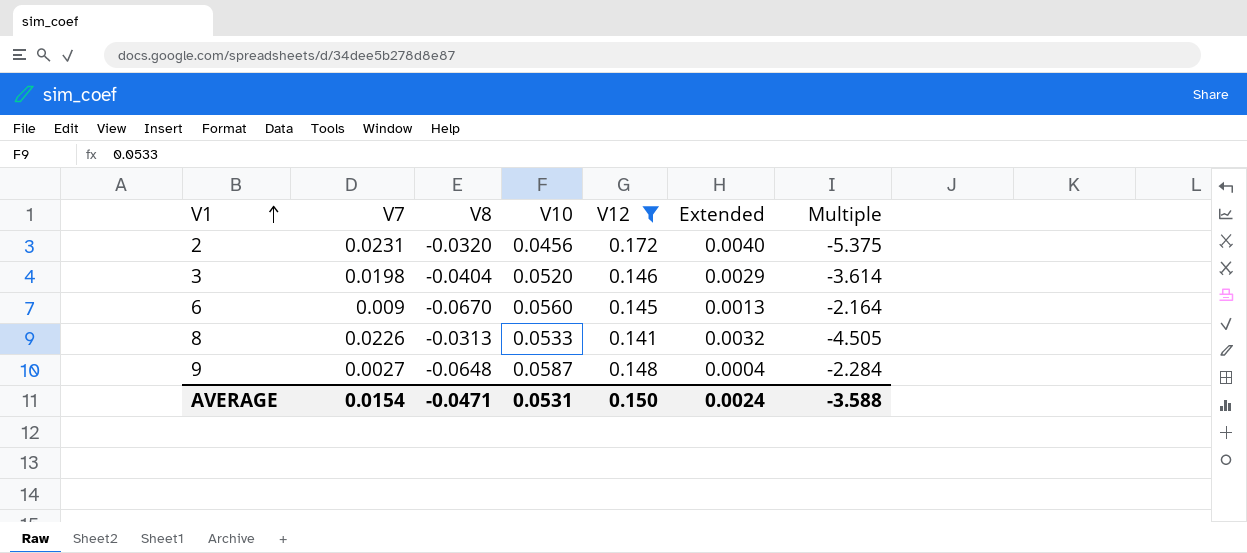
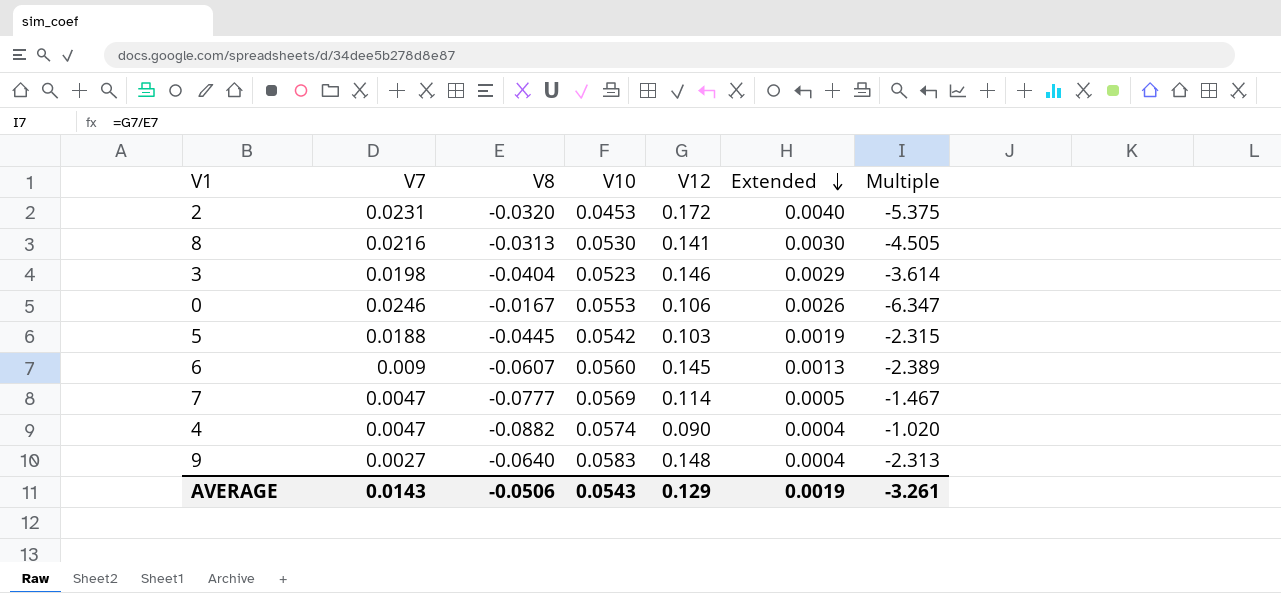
filter: V12 >= 0.141 -> none
row order: V1 ascending -> Extended descending
2 | V10: 0.0456 -> 0.0453
8 | V7: 0.0226 -> 0.0216
8 | V10: 0.0533 -> 0.0530
8 | Extended: 0.0032 -> 0.0030
3 | V10: 0.0520 -> 0.0523
6 | V8: -0.0670 -> -0.0607
6 | Multiple: -2.164 -> -2.389
9 | V8: -0.0648 -> -0.0640
9 | V10: 0.0587 -> 0.0583
9 | Multiple: -2.284 -> -2.313
AVERAGE | V7: 0.0154 -> 0.0143
AVERAGE | V8: -0.0471 -> -0.0506
AVERAGE | V10: 0.0531 -> 0.0543
AVERAGE | V12: 0.150 -> 0.129
AVERAGE | Extended: 0.0024 -> 0.0019
AVERAGE | Multiple: -3.588 -> -3.261

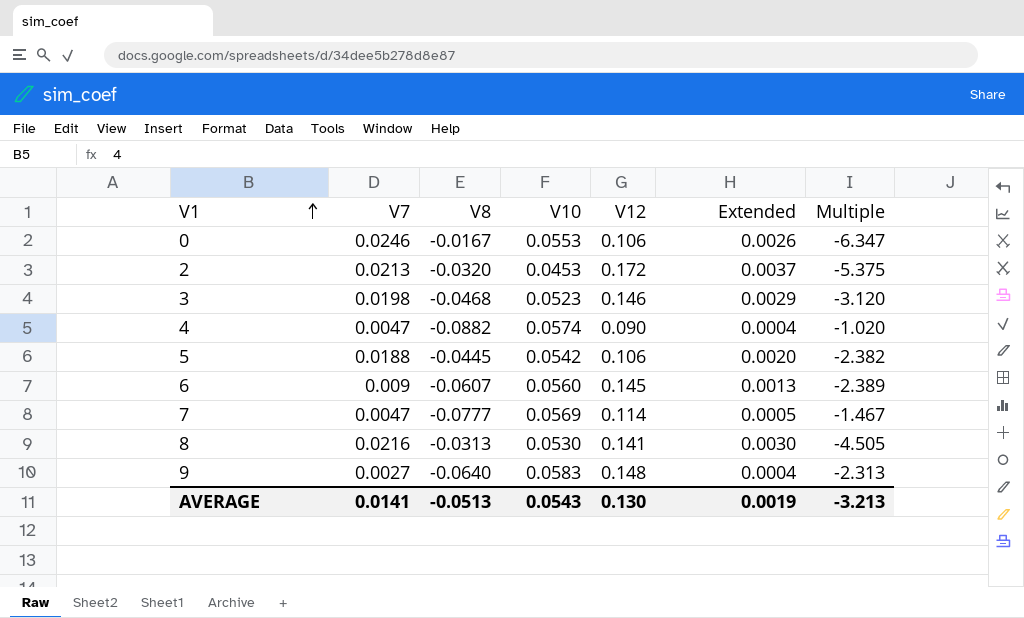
row order: Extended descending -> V1 ascending
2 | V7: 0.0231 -> 0.0213
2 | Extended: 0.0040 -> 0.0037
3 | V8: -0.0404 -> -0.0468
3 | Multiple: -3.614 -> -3.120
5 | V12: 0.103 -> 0.106
5 | Extended: 0.0019 -> 0.0020
5 | Multiple: -2.315 -> -2.382
AVERAGE | V7: 0.0143 -> 0.0141
AVERAGE | V8: -0.0506 -> -0.0513
AVERAGE | V12: 0.129 -> 0.130
AVERAGE | Multiple: -3.261 -> -3.213

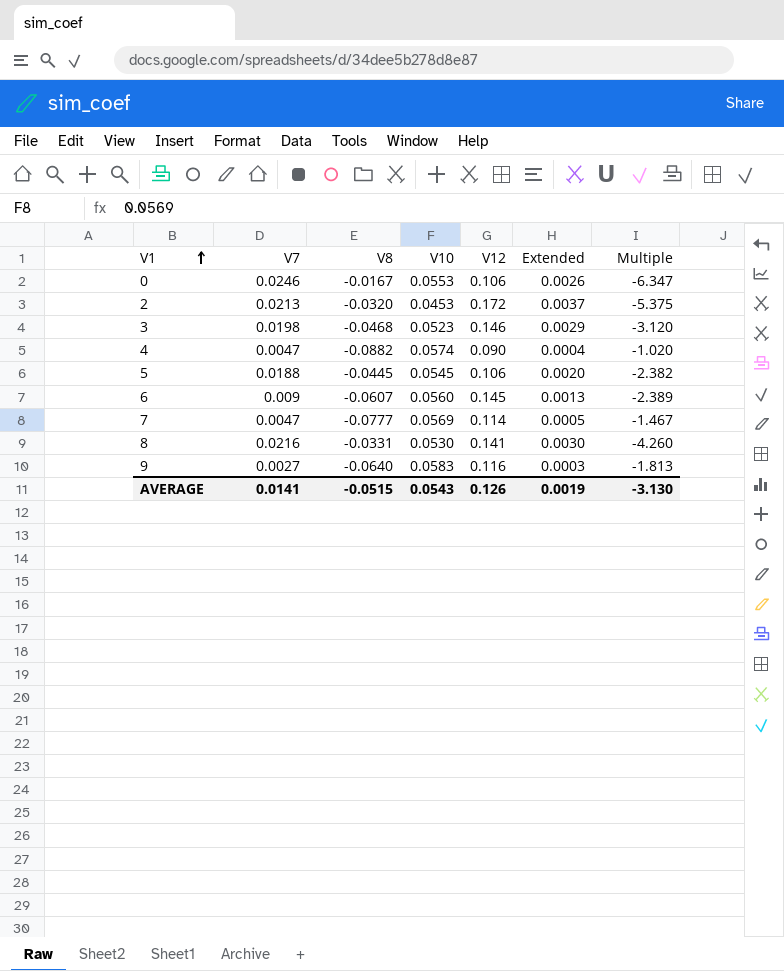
5 | V10: 0.0542 -> 0.0545
8 | V8: -0.0313 -> -0.0331
8 | Multiple: -4.505 -> -4.260
9 | V12: 0.148 -> 0.116
9 | Extended: 0.0004 -> 0.0003
9 | Multiple: -2.313 -> -1.813
AVERAGE | V8: -0.0513 -> -0.0515
AVERAGE | V12: 0.130 -> 0.126
AVERAGE | Multiple: -3.213 -> -3.130

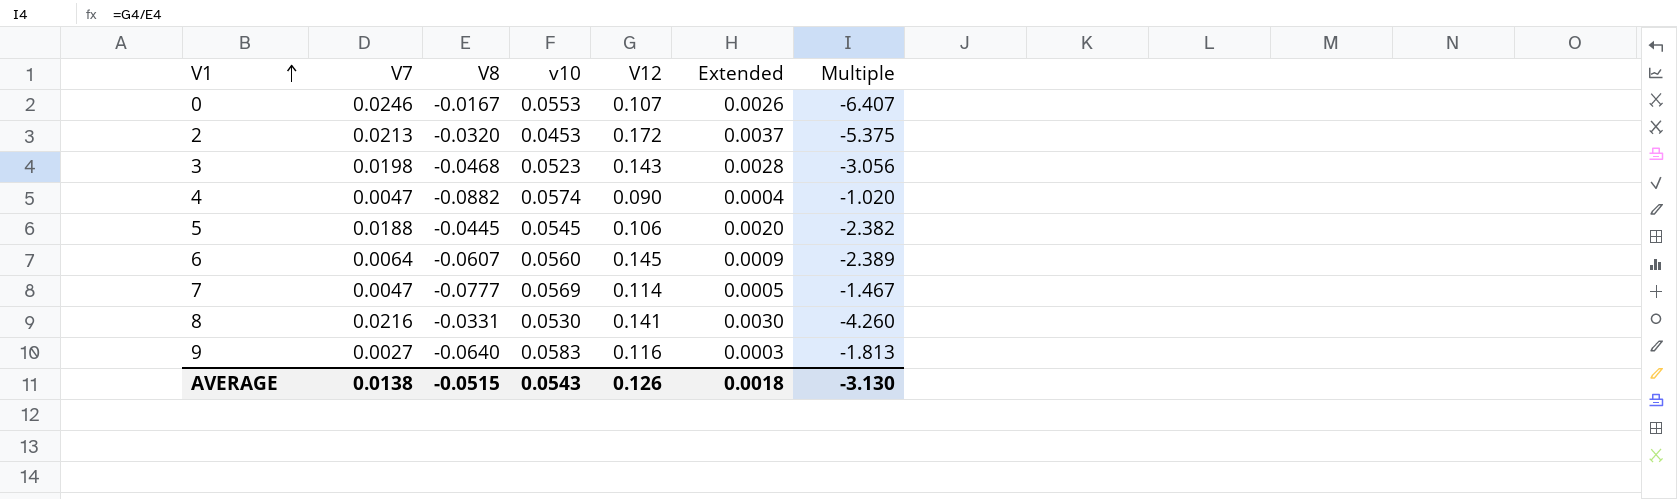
column name: V10 -> v10
0 | V12: 0.106 -> 0.107
0 | Multiple: -6.347 -> -6.407
3 | V12: 0.146 -> 0.143
3 | Extended: 0.0029 -> 0.0028
3 | Multiple: -3.120 -> -3.056
6 | V7: 0.009 -> 0.0064
6 | Extended: 0.0013 -> 0.0009
AVERAGE | V7: 0.0141 -> 0.0138
AVERAGE | Extended: 0.0019 -> 0.0018

